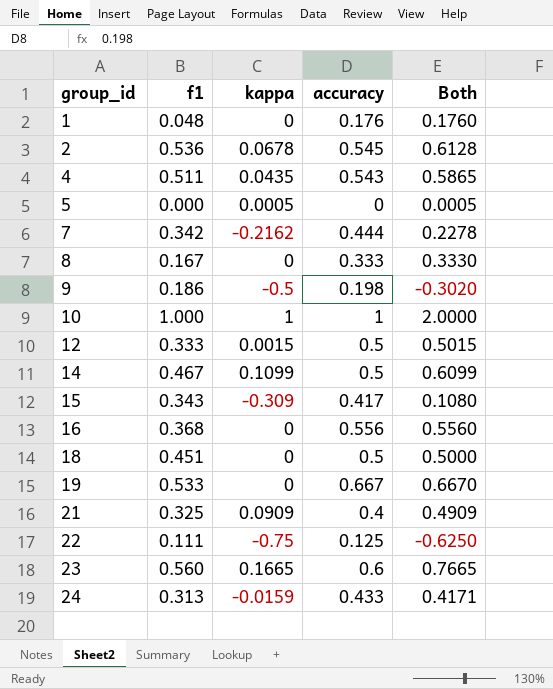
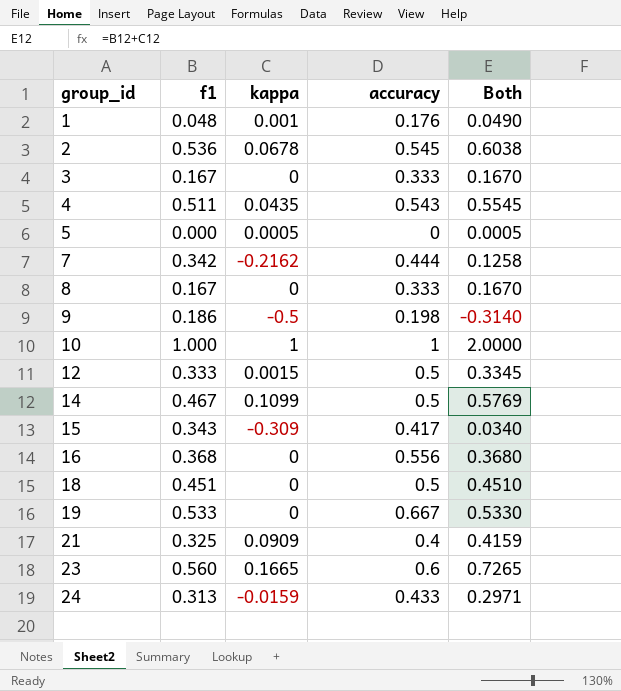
column Both | formula: [kappa] + [accuracy] -> [f1] + [kappa]
row 22: 0.111 | -0.75 | 0.125 | -0.6250 -> none
1 | kappa: 0 -> 0.001
row 3: none -> 0.167 | 0 | 0.333 | 0.1670

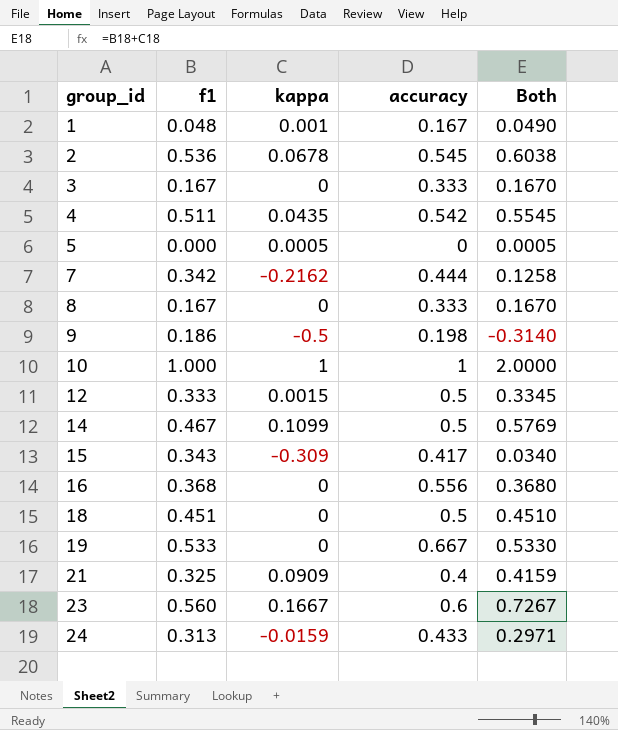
1 | accuracy: 0.176 -> 0.167
4 | accuracy: 0.543 -> 0.542
23 | kappa: 0.1665 -> 0.1667
23 | Both: 0.7265 -> 0.7267

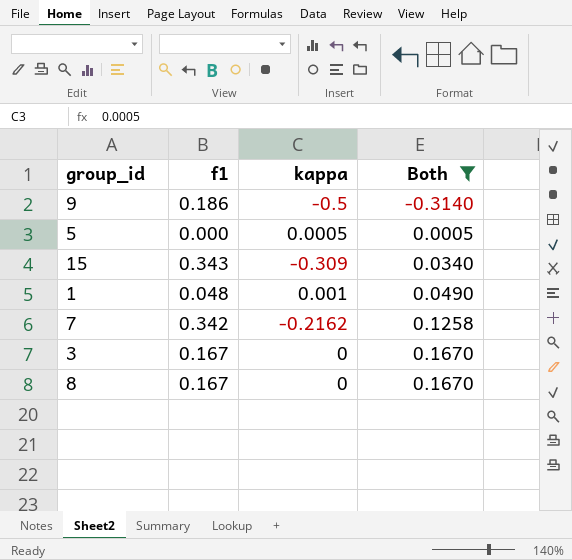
filter: none -> Both <= 0.1670
row order: group_id ascending -> Both ascending
column accuracy | position: 4 -> none

